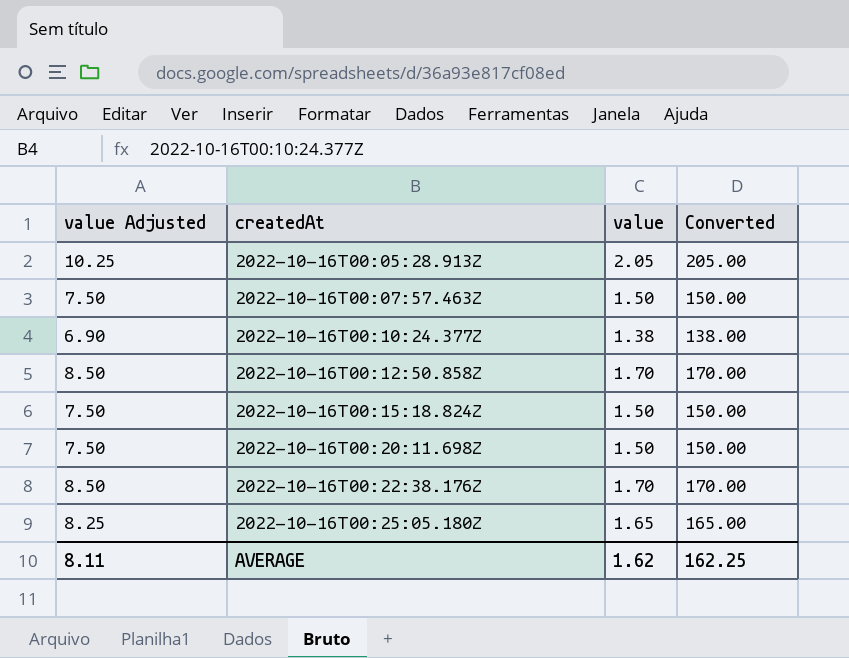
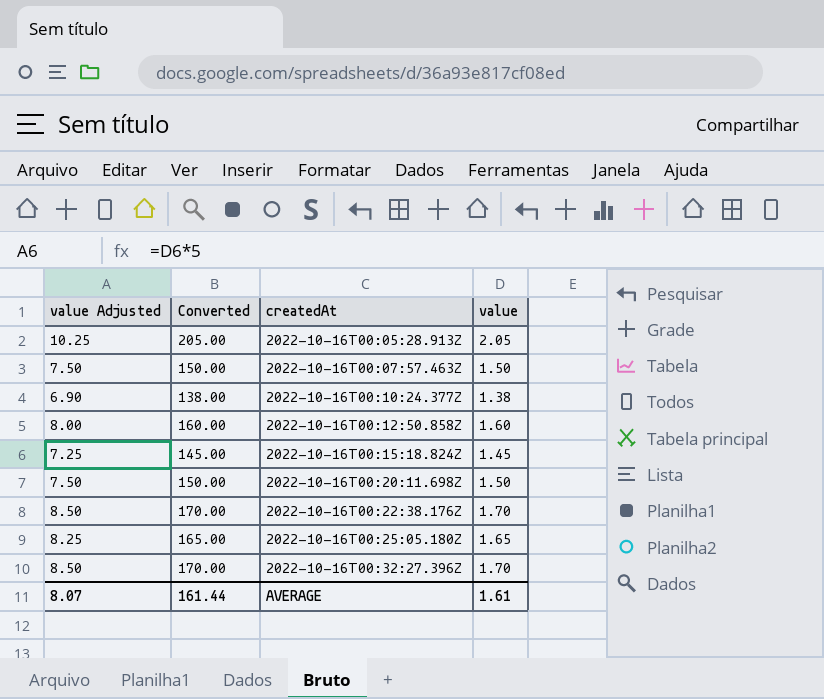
column Converted | position: 4 -> 2
2022-10-16T00:12:50.858Z | value Adjusted: 8.50 -> 8.00
2022-10-16T00:12:50.858Z | Converted: 170.00 -> 160.00
2022-10-16T00:12:50.858Z | value: 1.70 -> 1.60
2022-10-16T00:15:18.824Z | value Adjusted: 7.50 -> 7.25
2022-10-16T00:15:18.824Z | Converted: 150.00 -> 145.00
2022-10-16T00:15:18.824Z | value: 1.50 -> 1.45
row 2022-10-16T00:32:27.396Z: none -> 8.50 | 170.00 | 1.70
AVERAGE | value Adjusted: 8.11 -> 8.07
AVERAGE | Converted: 162.25 -> 161.44
AVERAGE | value: 1.62 -> 1.61

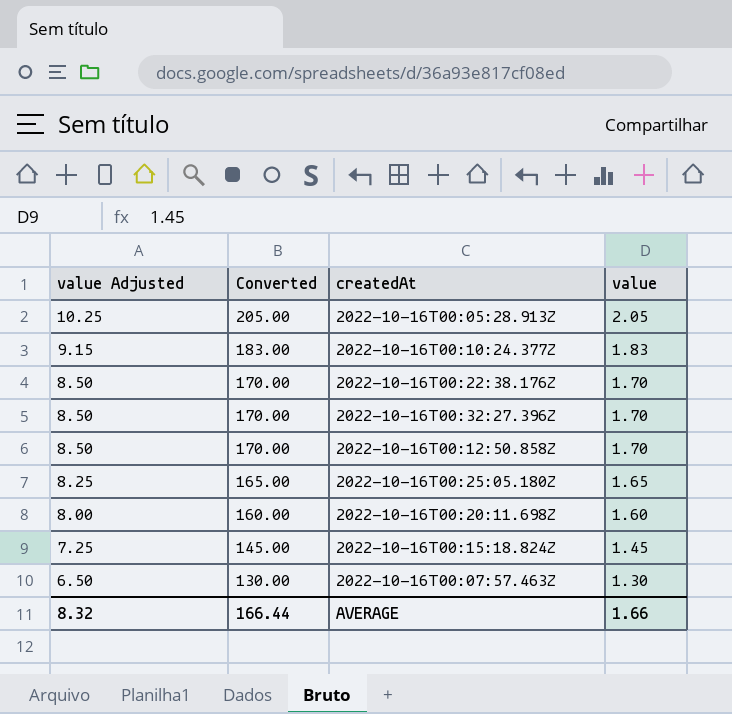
row order: createdAt ascending -> value Adjusted descending
2022-10-16T00:10:24.377Z | value Adjusted: 6.90 -> 9.15
2022-10-16T00:10:24.377Z | Converted: 138.00 -> 183.00
2022-10-16T00:10:24.377Z | value: 1.38 -> 1.83
2022-10-16T00:12:50.858Z | value Adjusted: 8.00 -> 8.50
2022-10-16T00:12:50.858Z | Converted: 160.00 -> 170.00
2022-10-16T00:12:50.858Z | value: 1.60 -> 1.70
2022-10-16T00:20:11.698Z | value Adjusted: 7.50 -> 8.00
2022-10-16T00:20:11.698Z | Converted: 150.00 -> 160.00
2022-10-16T00:20:11.698Z | value: 1.50 -> 1.60
2022-10-16T00:07:57.463Z | value Adjusted: 7.50 -> 6.50
2022-10-16T00:07:57.463Z | Converted: 150.00 -> 130.00
2022-10-16T00:07:57.463Z | value: 1.50 -> 1.30
AVERAGE | value Adjusted: 8.07 -> 8.32
AVERAGE | Converted: 161.44 -> 166.44
AVERAGE | value: 1.61 -> 1.66

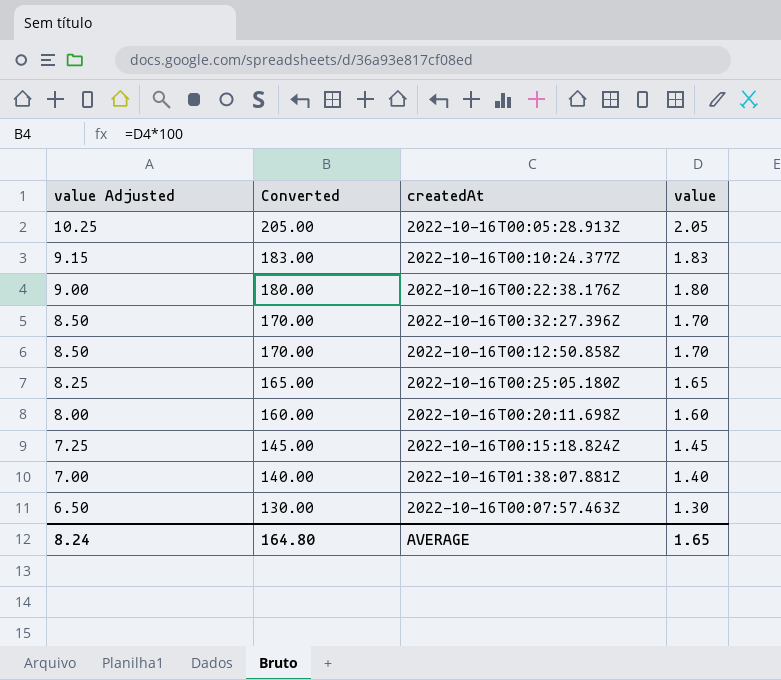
2022-10-16T00:22:38.176Z | value Adjusted: 8.50 -> 9.00
2022-10-16T00:22:38.176Z | Converted: 170.00 -> 180.00
2022-10-16T00:22:38.176Z | value: 1.70 -> 1.80
row 2022-10-16T01:38:07.881Z: none -> 7.00 | 140.00 | 1.40
AVERAGE | value Adjusted: 8.32 -> 8.24
AVERAGE | Converted: 166.44 -> 164.80
AVERAGE | value: 1.66 -> 1.65

